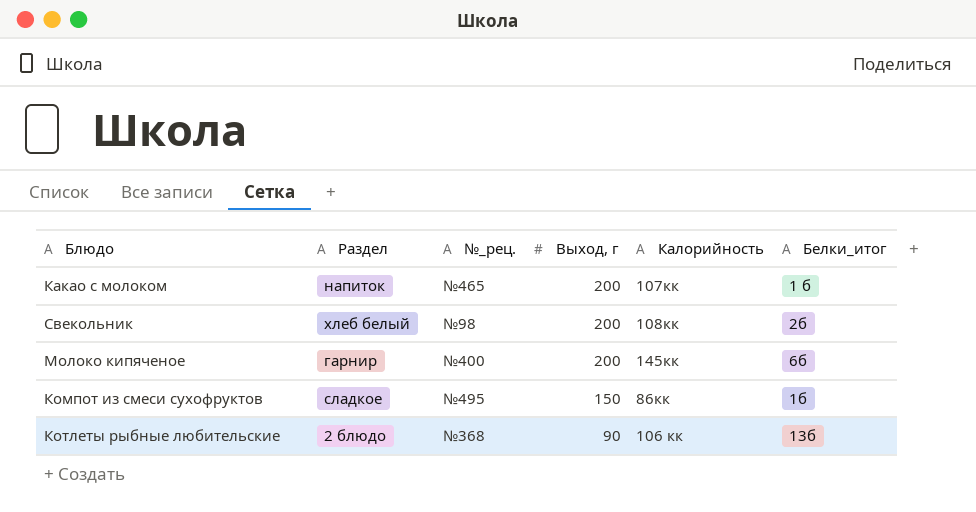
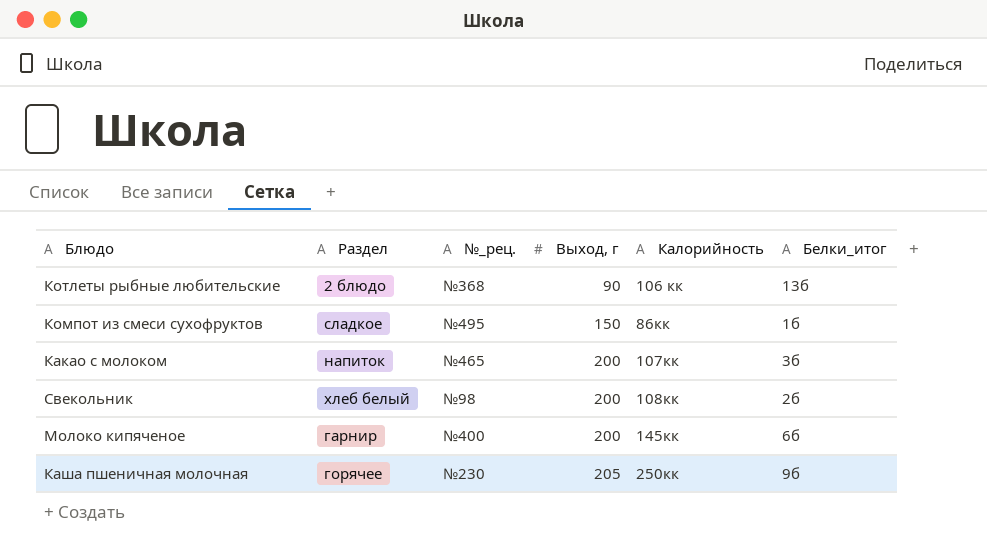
row order: Выход, г descending -> Выход, г ascending
Какао с молоком | Белки_итог: 1 б -> 3б
row Каша пшеничная молочная: none -> горячее | №230 | 205 | 250кк | 9б

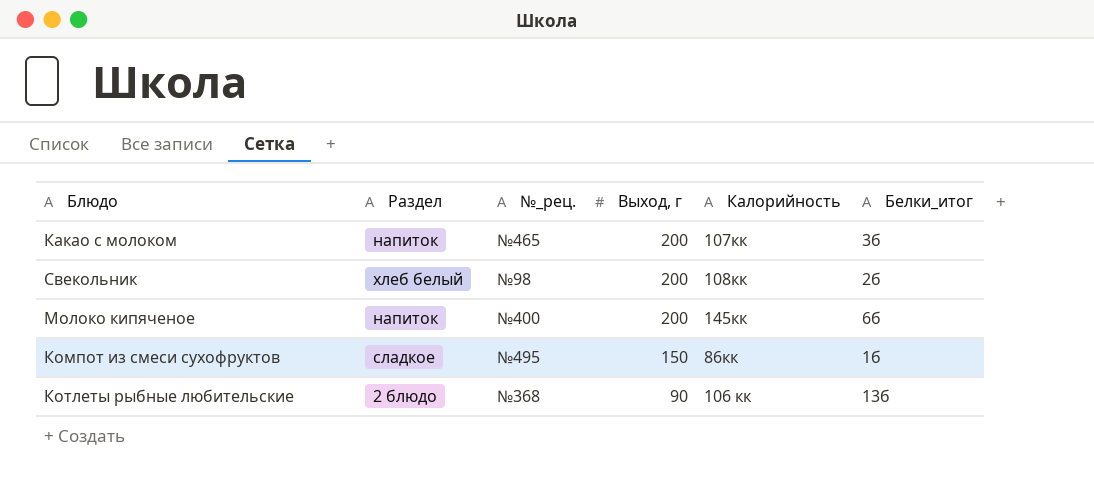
row order: Выход, г ascending -> Выход, г descending
row Каша пшеничная молочная: горячее | №230 | 205 | 250кк | 9б -> none
Молоко кипяченое | Раздел: гарнир -> напиток

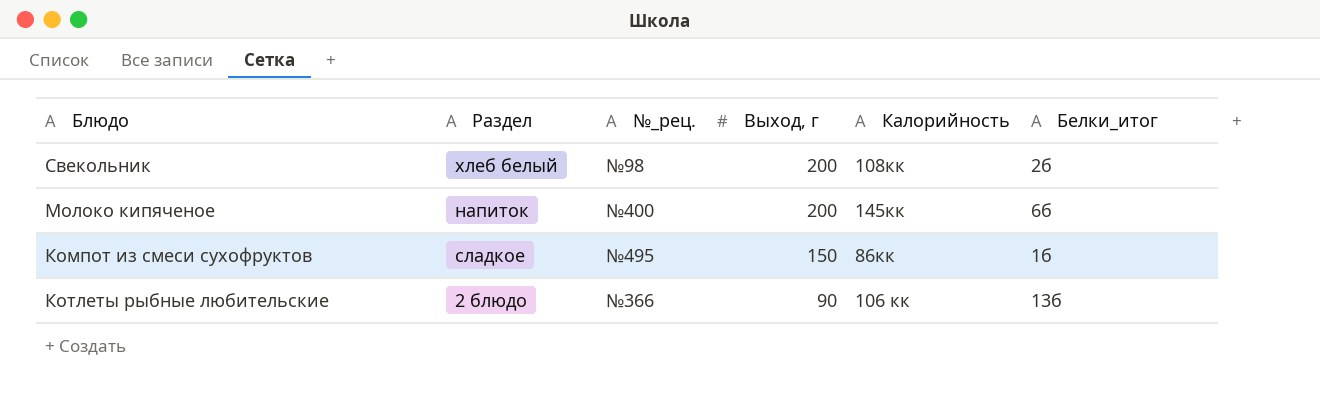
row Какао с молоком: напиток | №465 | 200 | 107кк | 3б -> none
Котлеты рыбные любительские | №_рец.: №368 -> №366

